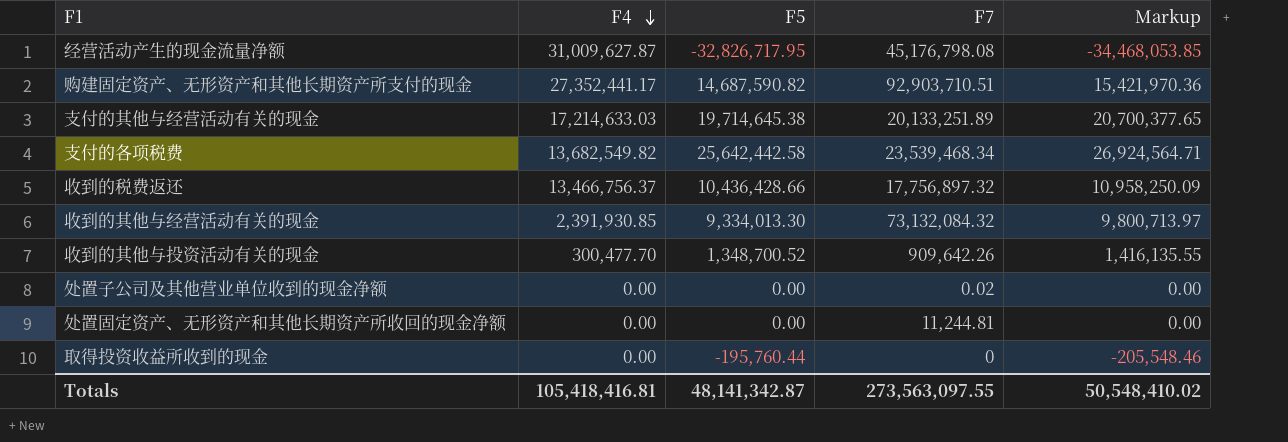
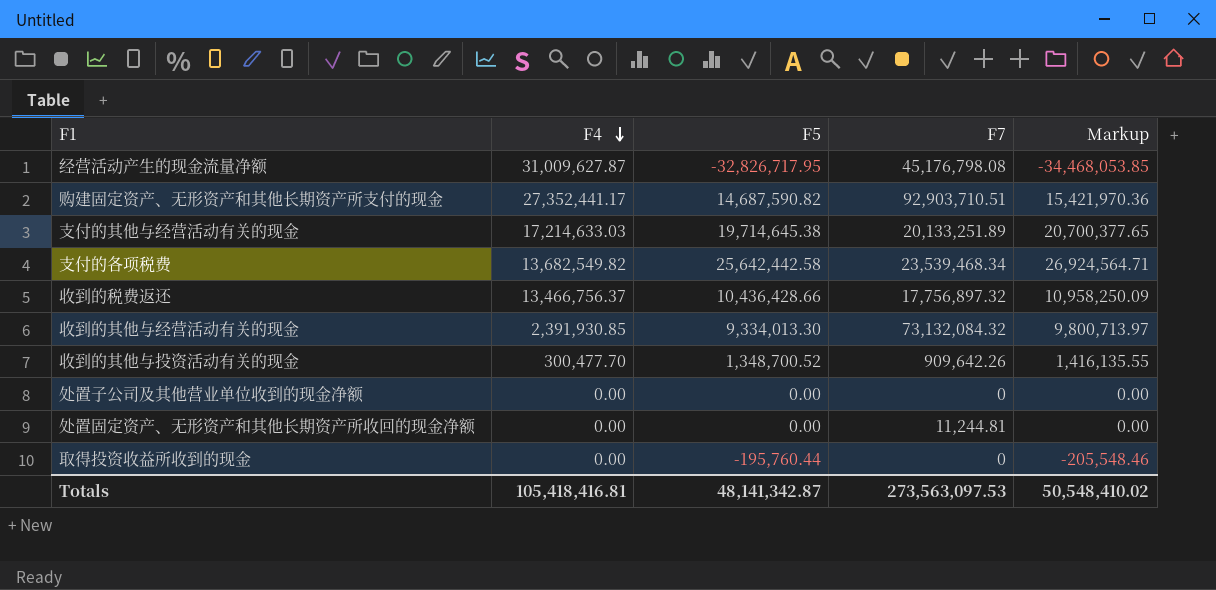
处置子公司及其他营业单位收到的现金净额 | F7: 0.02 -> 0
Totals | F7: 273,563,097.55 -> 273,563,097.53

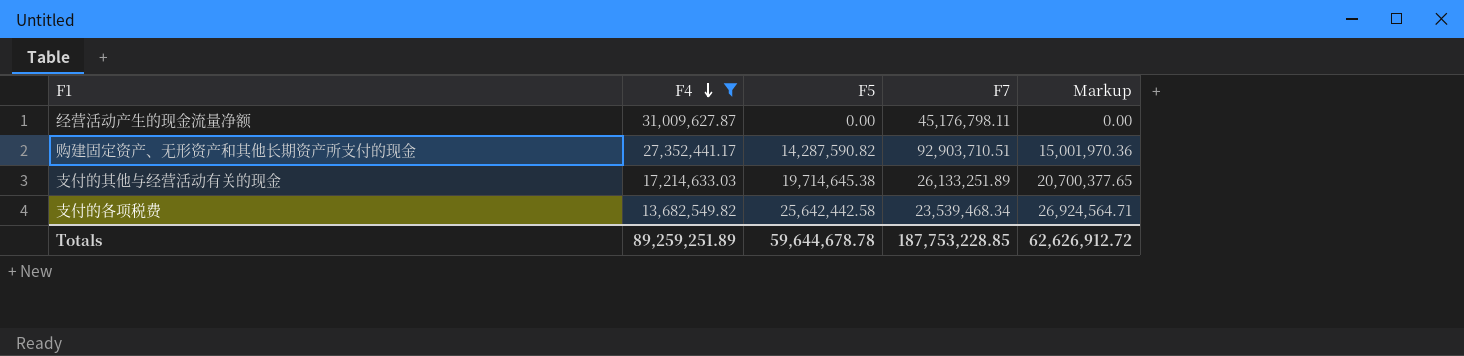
filter: none -> F4 >= 13,682,549.82
经营活动产生的现金流量净额 | F5: -32,826,717.95 -> 0.00
经营活动产生的现金流量净额 | F7: 45,176,798.08 -> 45,176,798.11
经营活动产生的现金流量净额 | Markup: -34,468,053.85 -> 0.00
购建固定资产、无形资产和其他长期资产所支付的现金 | F5: 14,687,590.82 -> 14,287,590.82
购建固定资产、无形资产和其他长期资产所支付的现金 | Markup: 15,421,970.36 -> 15,001,970.36
支付的其他与经营活动有关的现金 | F7: 20,133,251.89 -> 26,133,251.89
Totals | F4: 105,418,416.81 -> 89,259,251.89
Totals | F5: 48,141,342.87 -> 59,644,678.78
Totals | F7: 273,563,097.53 -> 187,753,228.85
Totals | Markup: 50,548,410.02 -> 62,626,912.72

